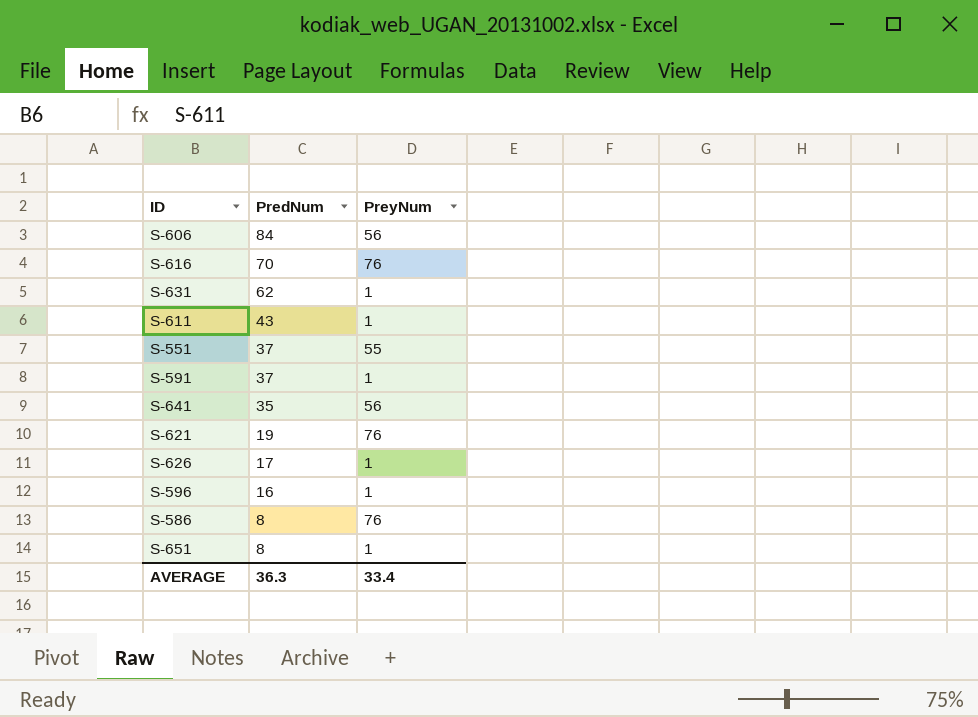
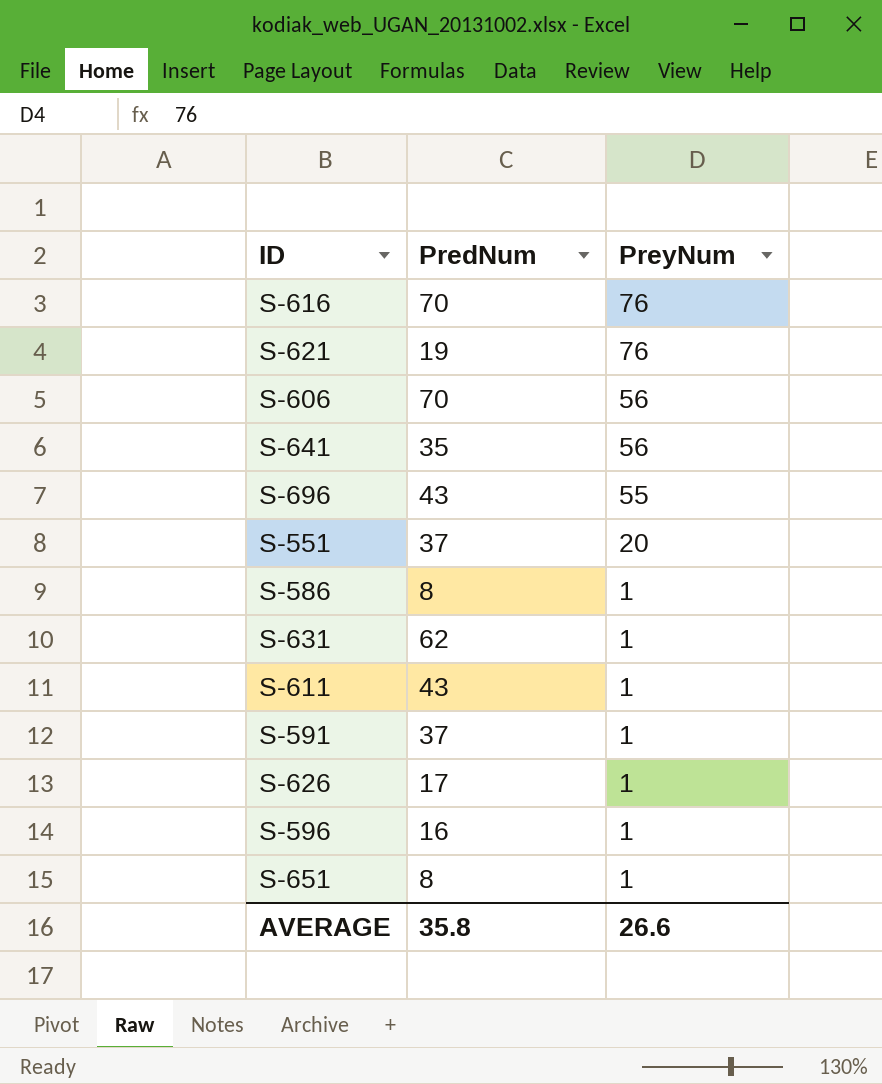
row order: PredNum descending -> PreyNum descending
S-606 | PredNum: 84 -> 70
row S-696: none -> 43 | 55
S-551 | PreyNum: 55 -> 20
S-586 | PreyNum: 76 -> 1
AVERAGE | PredNum: 36.3 -> 35.8
AVERAGE | PreyNum: 33.4 -> 26.6

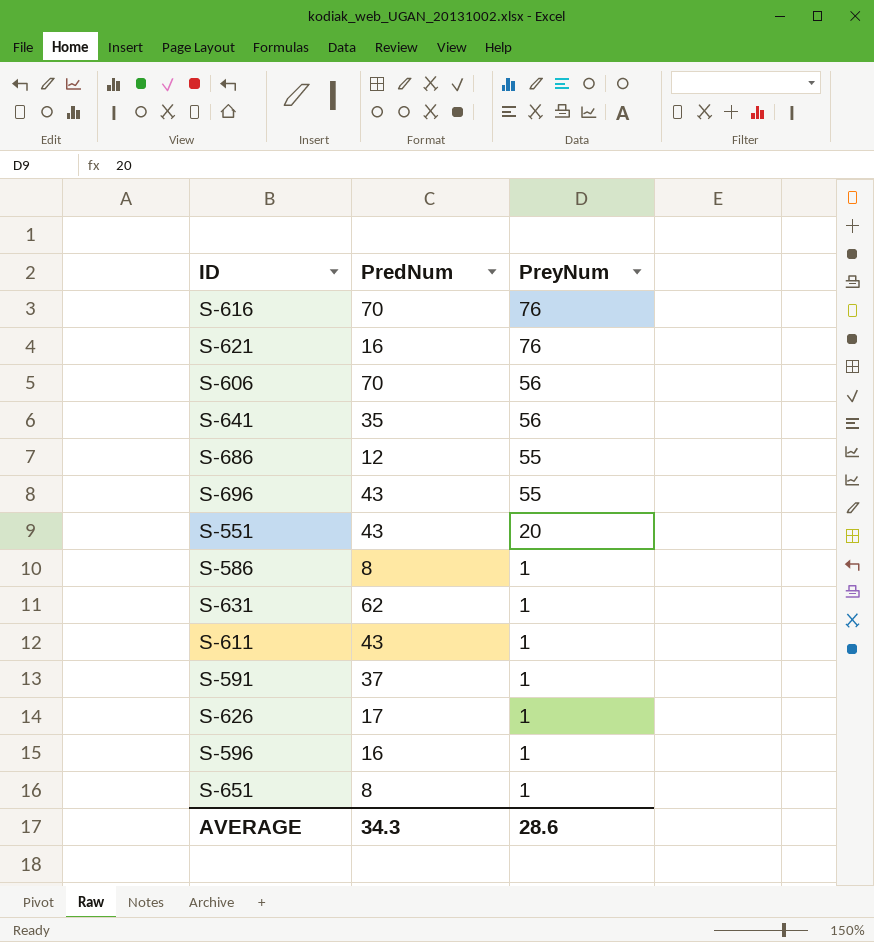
S-621 | PredNum: 19 -> 16
row S-686: none -> 12 | 55
S-551 | PredNum: 37 -> 43
AVERAGE | PredNum: 35.8 -> 34.3
AVERAGE | PreyNum: 26.6 -> 28.6

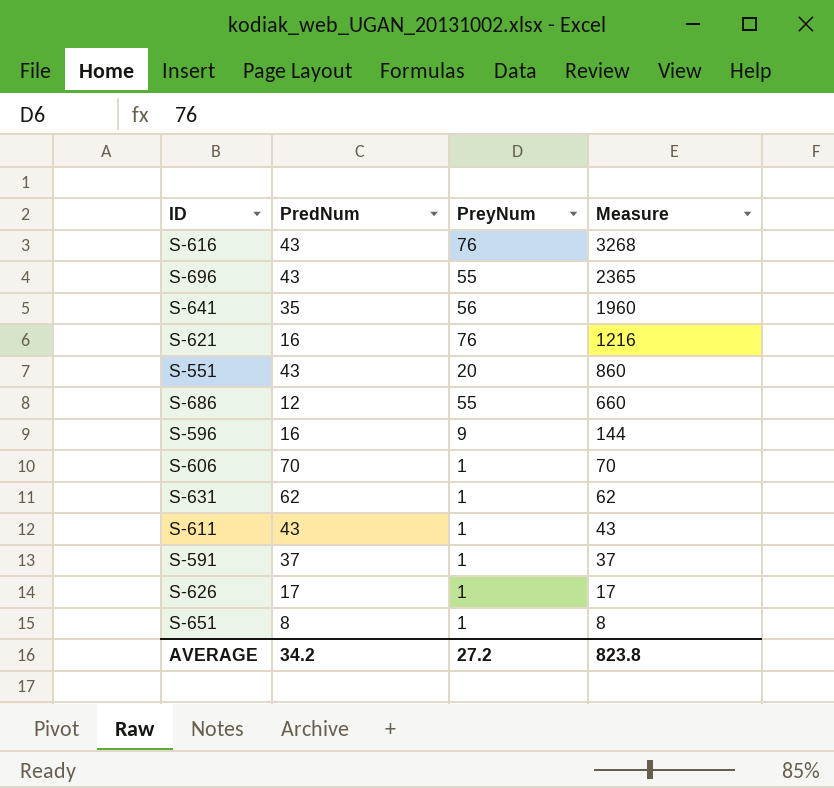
row order: PreyNum descending -> Measure descending
column Measure | formula: none -> [PredNum] * [PreyNum]
row S-586: 8 | 1 -> none
S-616 | PredNum: 70 -> 43
S-596 | PreyNum: 1 -> 9
S-606 | PreyNum: 56 -> 1
AVERAGE | PredNum: 34.3 -> 34.2
AVERAGE | PreyNum: 28.6 -> 27.2

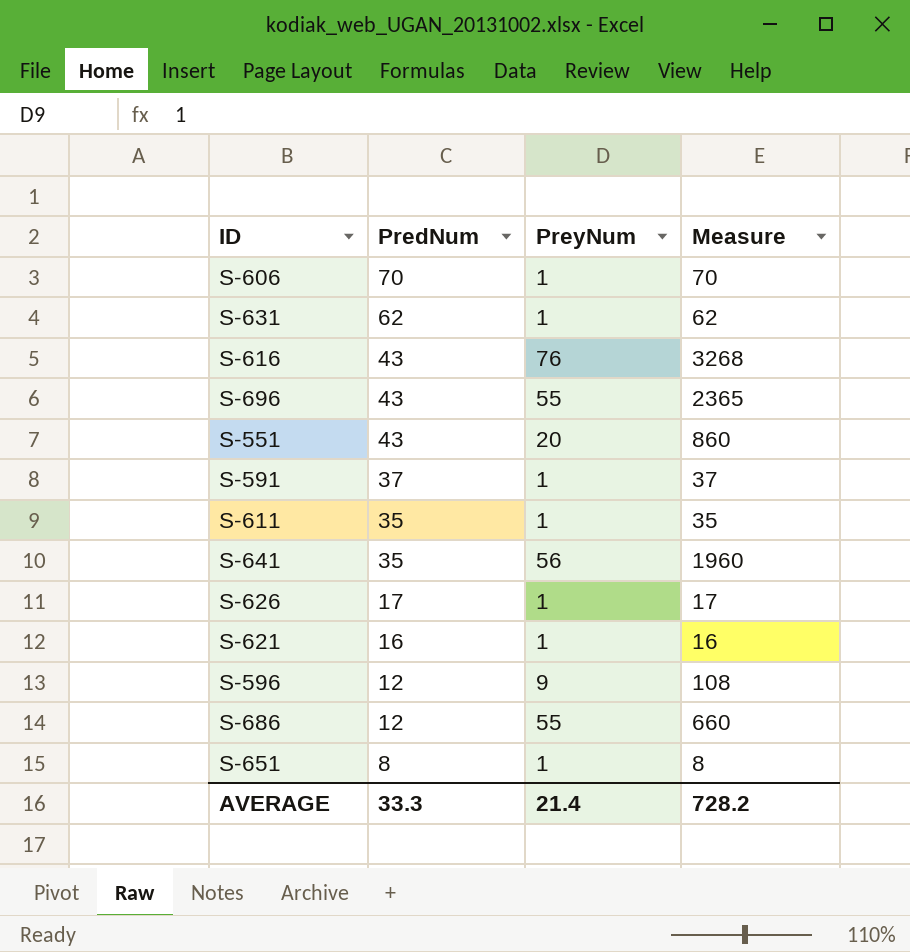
row order: Measure descending -> PredNum descending
S-611 | PredNum: 43 -> 35
S-611 | Measure: 43 -> 35
S-621 | PreyNum: 76 -> 1
S-621 | Measure: 1216 -> 16
S-596 | PredNum: 16 -> 12
S-596 | Measure: 144 -> 108
AVERAGE | PredNum: 34.2 -> 33.3
AVERAGE | PreyNum: 27.2 -> 21.4
AVERAGE | Measure: 823.8 -> 728.2

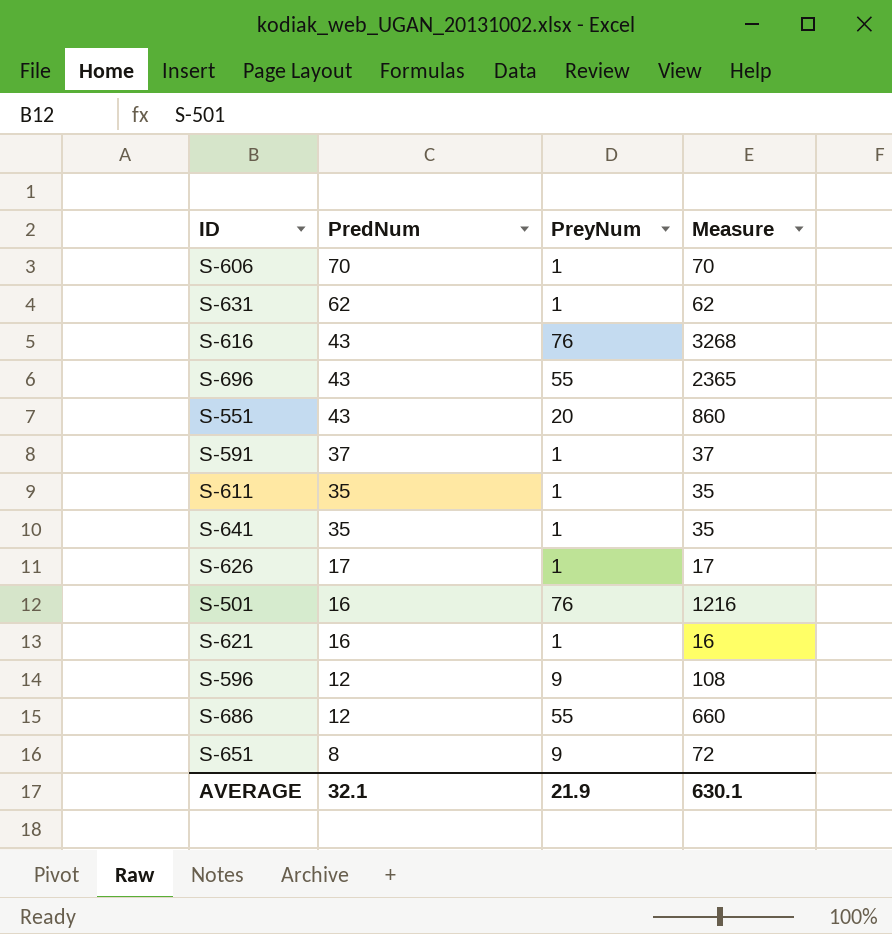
S-641 | PreyNum: 56 -> 1
S-641 | Measure: 1960 -> 35
row S-501: none -> 16 | 76 | 1216
S-651 | PreyNum: 1 -> 9
S-651 | Measure: 8 -> 72
AVERAGE | PredNum: 33.3 -> 32.1
AVERAGE | PreyNum: 21.4 -> 21.9
AVERAGE | Measure: 728.2 -> 630.1

